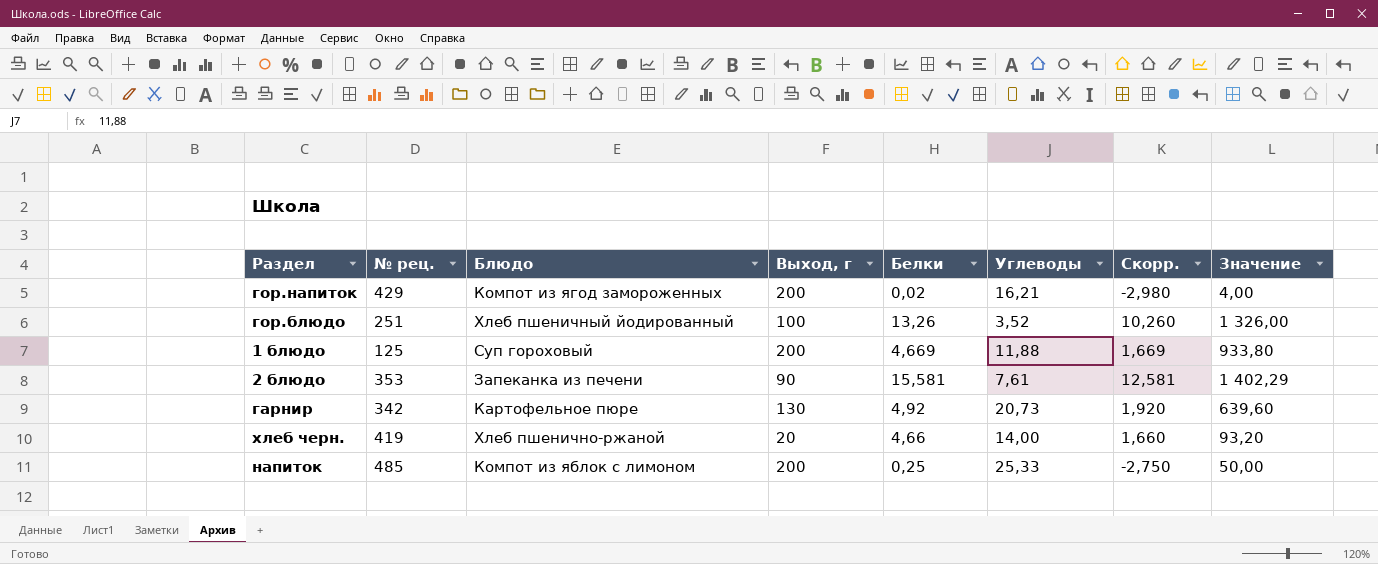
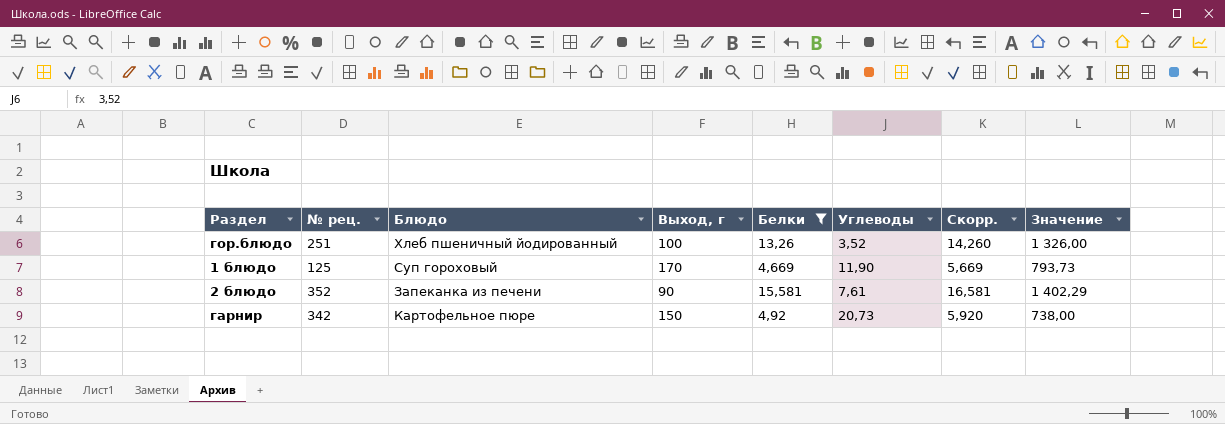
filter: none -> Белки >= 4,669
column Скорр. | formula: [Белки] - 3 -> [Белки] + 1
1 блюдо | Выход, г: 200 -> 170
1 блюдо | Углеводы: 11,88 -> 11,90
1 блюдо | Значение: 933,80 -> 793,73
2 блюдо | № рец.: 353 -> 352
гарнир | Выход, г: 130 -> 150
гарнир | Значение: 639,60 -> 738,00

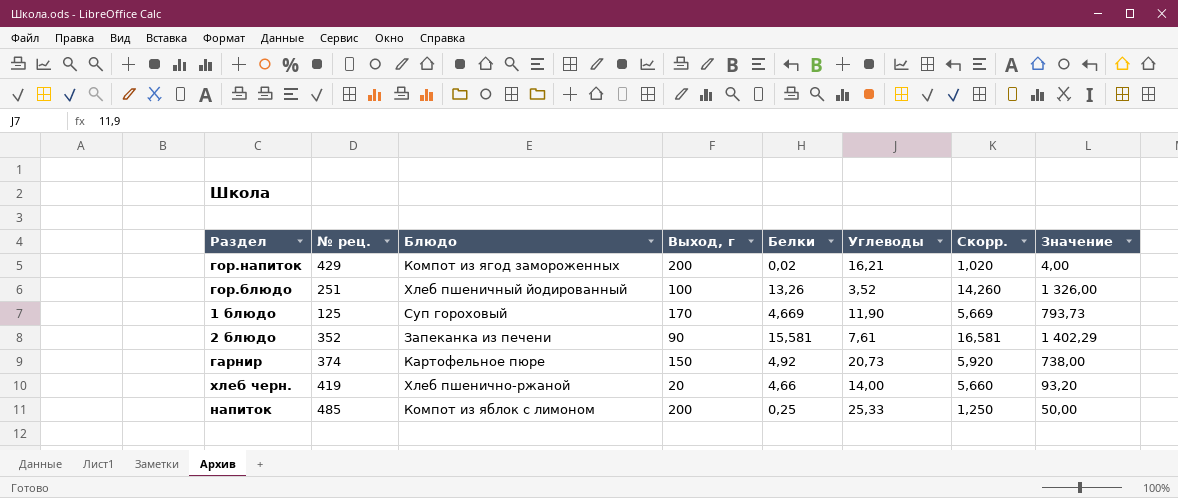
filter: Белки >= 4,669 -> none
гарнир | № рец.: 342 -> 374

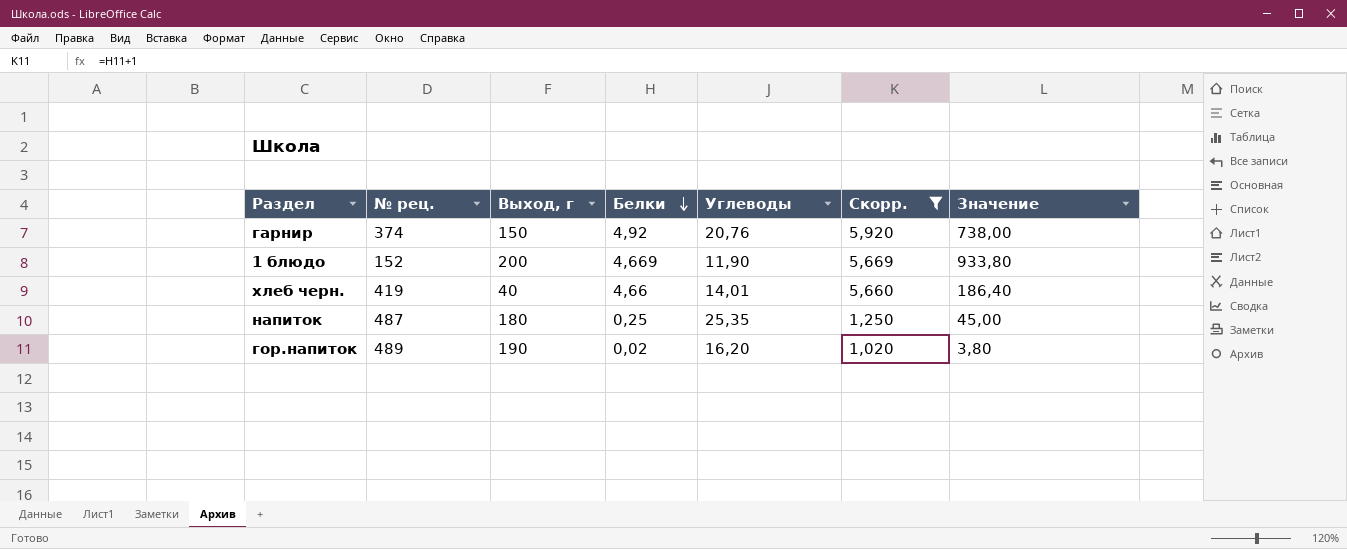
filter: none -> Скорр. <= 5,920
row order: none -> Белки descending
column Блюдо | position: 3 -> none
гарнир | Углеводы: 20,73 -> 20,76
1 блюдо | № рец.: 125 -> 152
1 блюдо | Выход, г: 170 -> 200
1 блюдо | Значение: 793,73 -> 933,80
хлеб черн. | Выход, г: 20 -> 40
хлеб черн. | Углеводы: 14,00 -> 14,01
хлеб черн. | Значение: 93,20 -> 186,40
напиток | № рец.: 485 -> 487
напиток | Выход, г: 200 -> 180
напиток | Углеводы: 25,33 -> 25,35
напиток | Значение: 50,00 -> 45,00
гор.напиток | № рец.: 429 -> 489
гор.напиток | Выход, г: 200 -> 190
гор.напиток | Углеводы: 16,21 -> 16,20
гор.напиток | Значение: 4,00 -> 3,80

